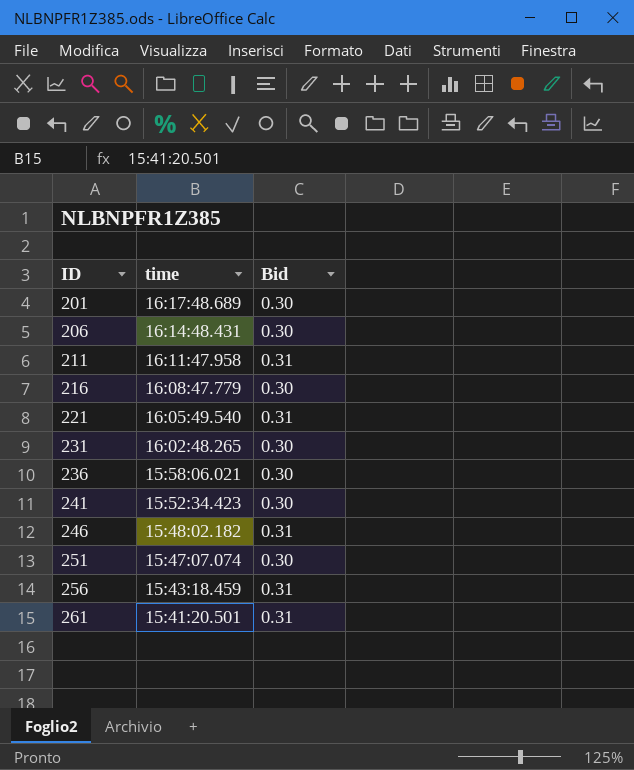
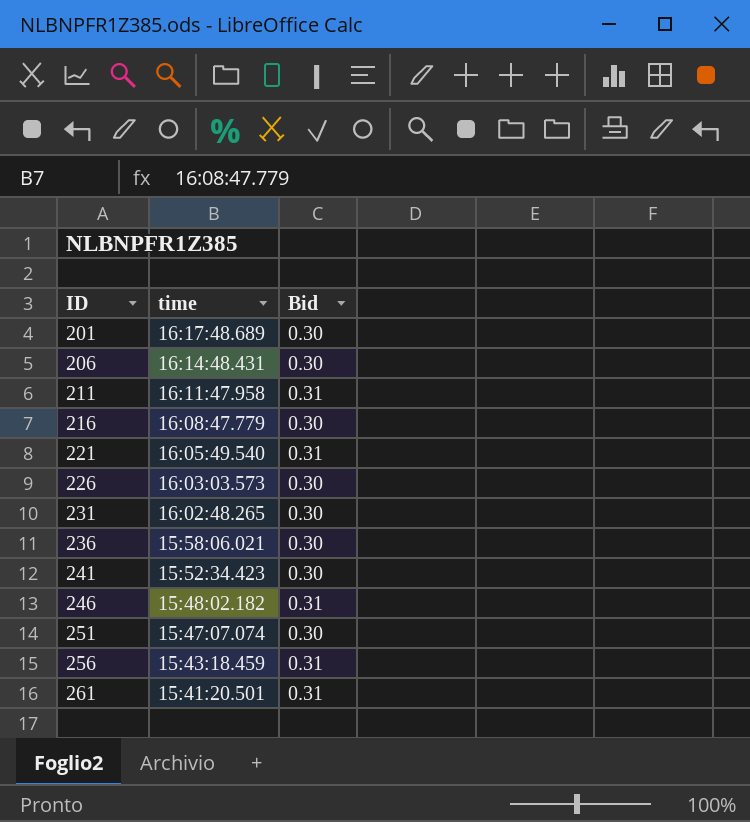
row 226: none -> 16:03:03.573 | 0.30

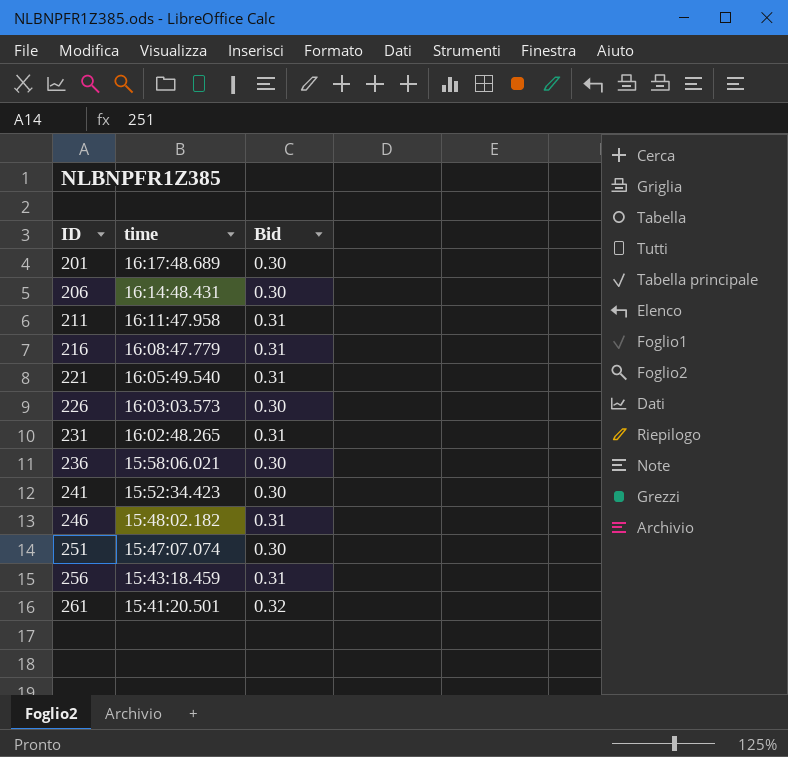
216 | Bid: 0.30 -> 0.31
231 | Bid: 0.30 -> 0.31
261 | Bid: 0.31 -> 0.32

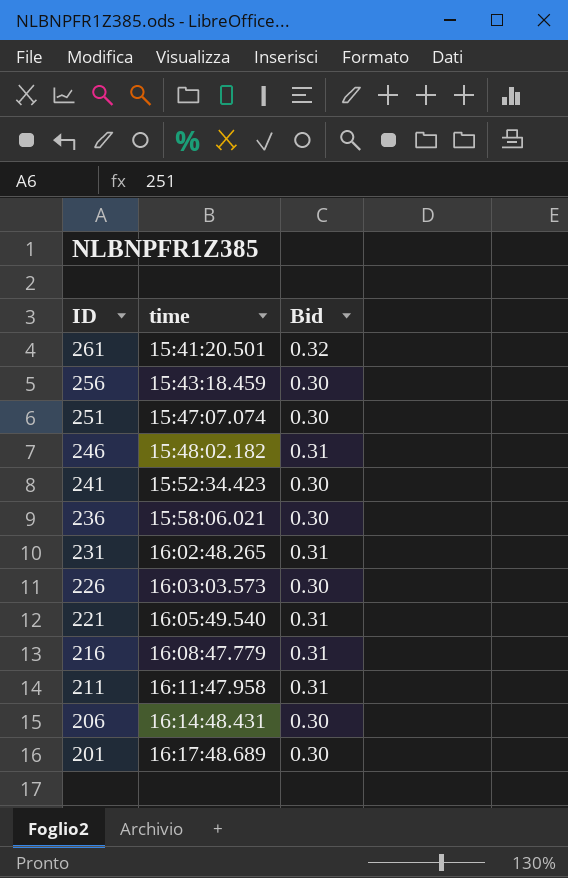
row order: ID ascending -> ID descending
256 | Bid: 0.31 -> 0.30

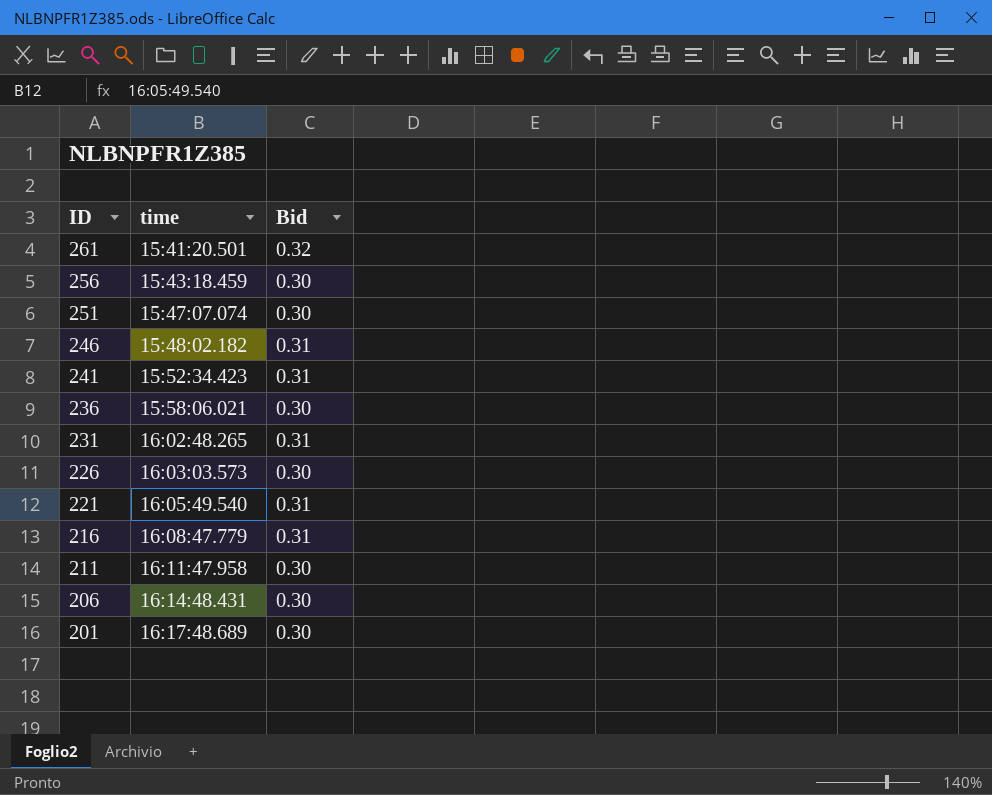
241 | Bid: 0.30 -> 0.31
211 | Bid: 0.31 -> 0.30

